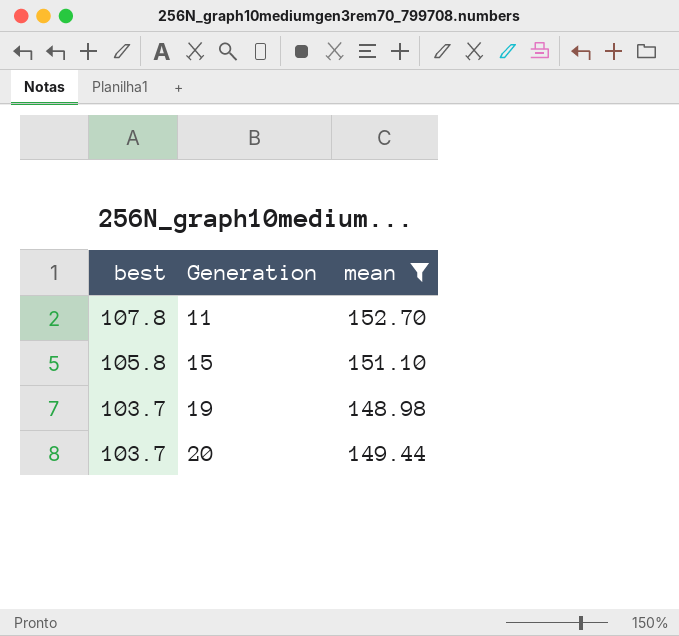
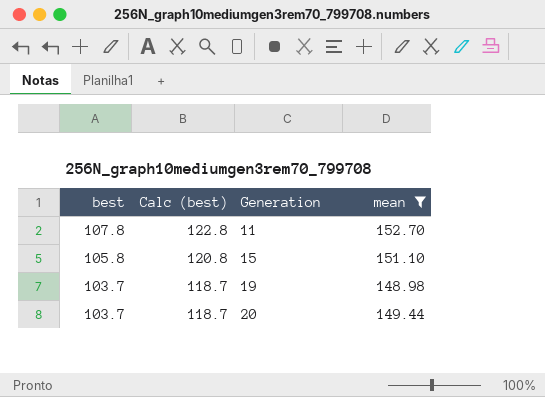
column Calc (best) | formula: none -> [best] + 15

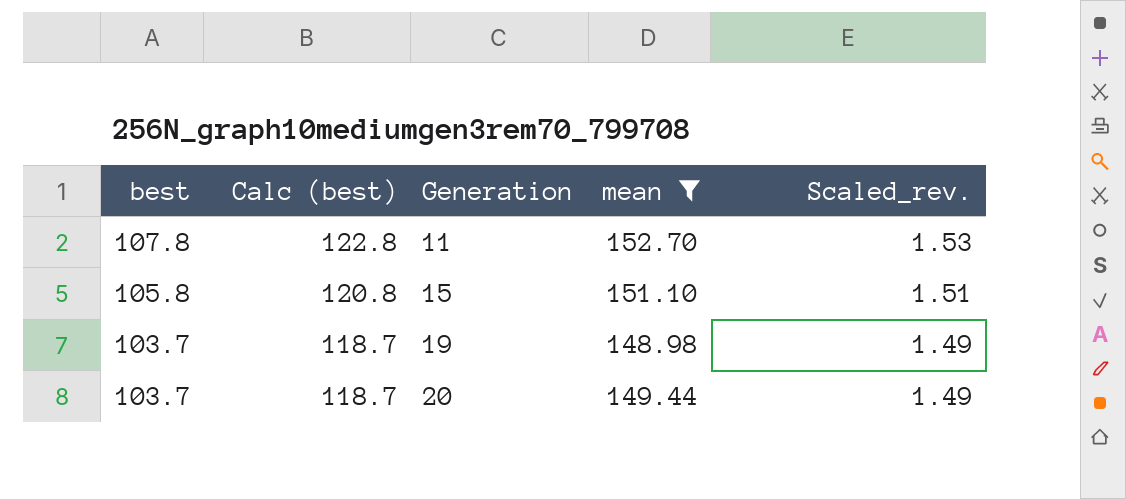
column Scaled_rev. | formula: none -> [mean] * 0.01

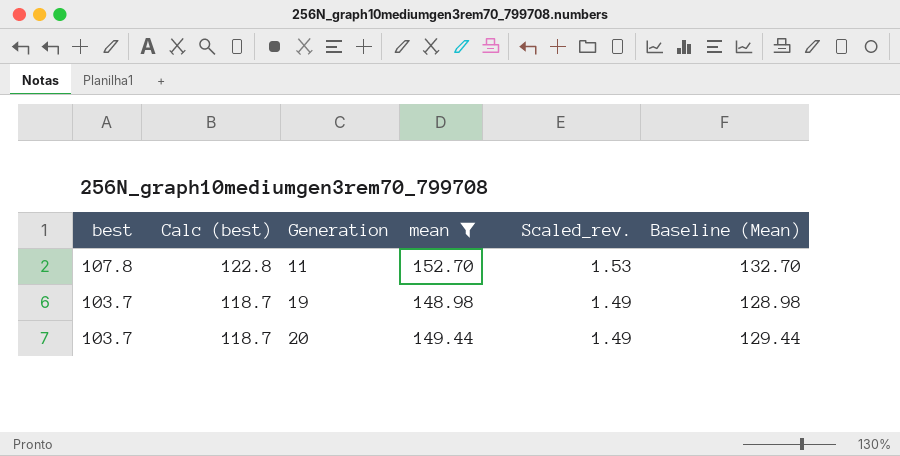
column Baseline (Mean) | formula: none -> [mean] - 20
row 15: 105.8 | 120.8 | 151.10 | 1.51 -> none

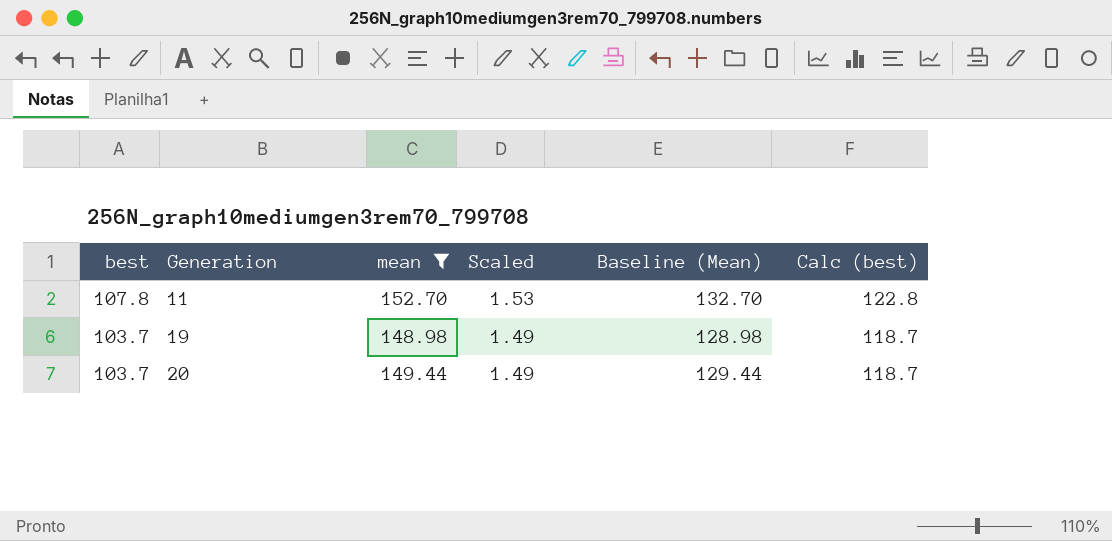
column name: Scaled_rev. -> Scaled
column Calc (best) | position: 2 -> 6

